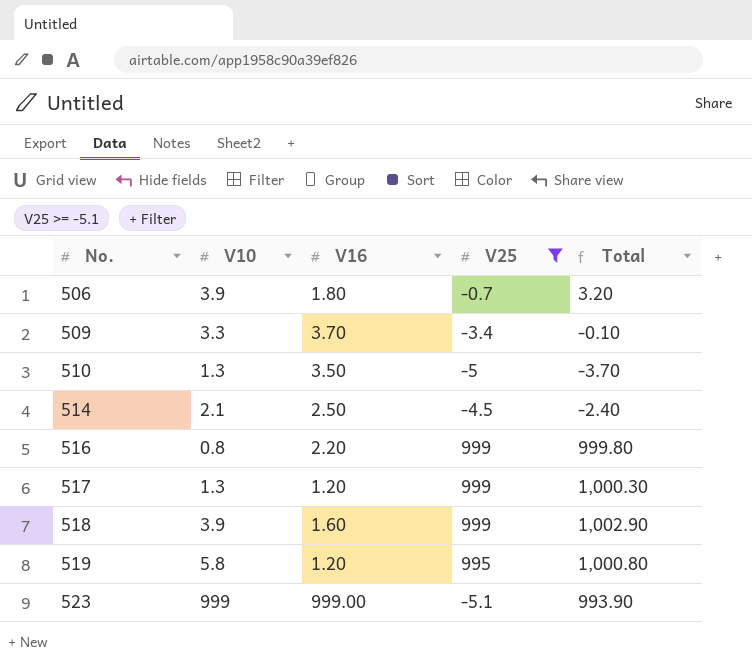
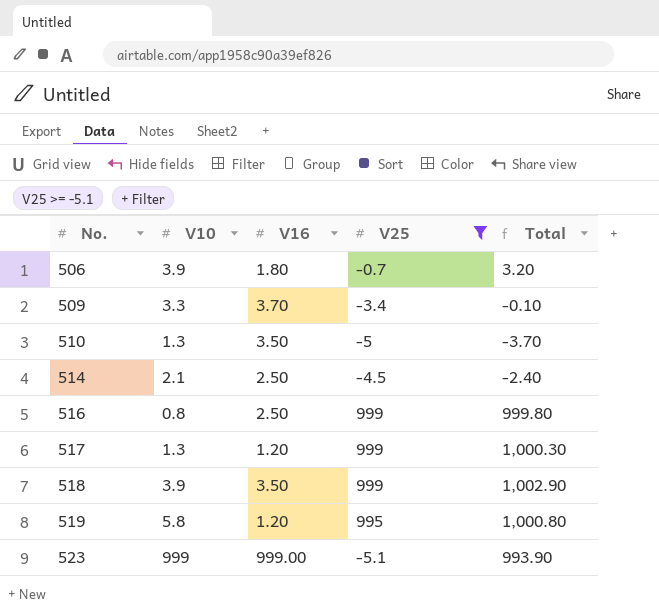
516 | V16: 2.20 -> 2.50
518 | V16: 1.60 -> 3.50

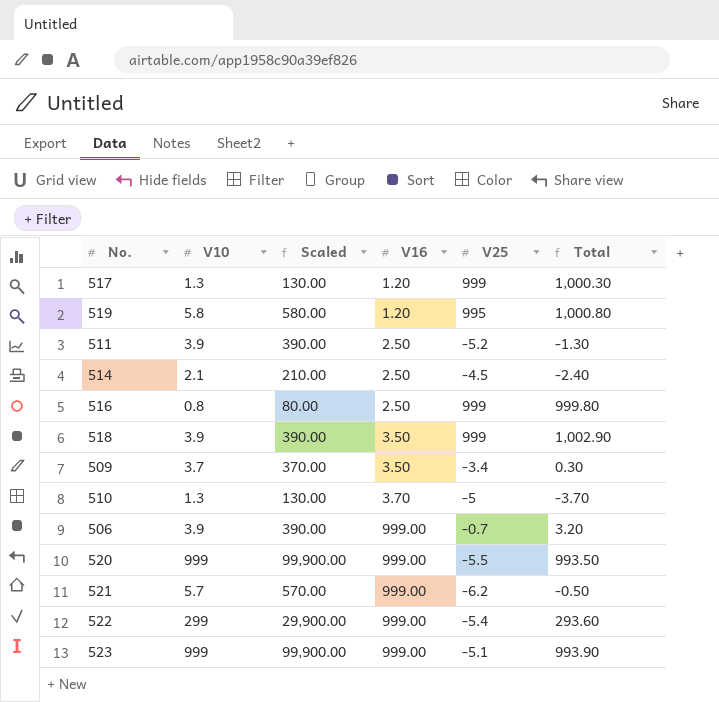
filter: V25 >= -5.1 -> none
row order: No. ascending -> V16 ascending
column Scaled | formula: none -> [V10] * 100
509 | V10: 3.3 -> 3.7
509 | V16: 3.70 -> 3.50
509 | Total: -0.10 -> 0.30
510 | V16: 3.50 -> 3.70
506 | V16: 1.80 -> 999.00

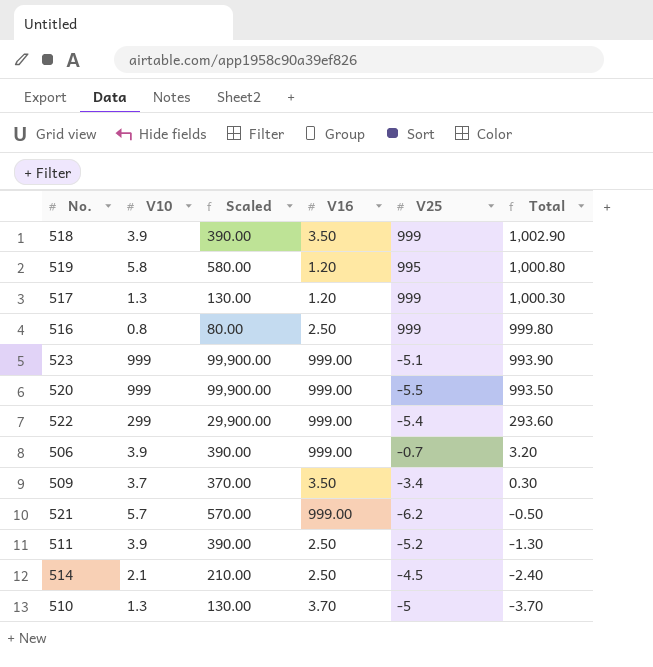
row order: V16 ascending -> Total descending

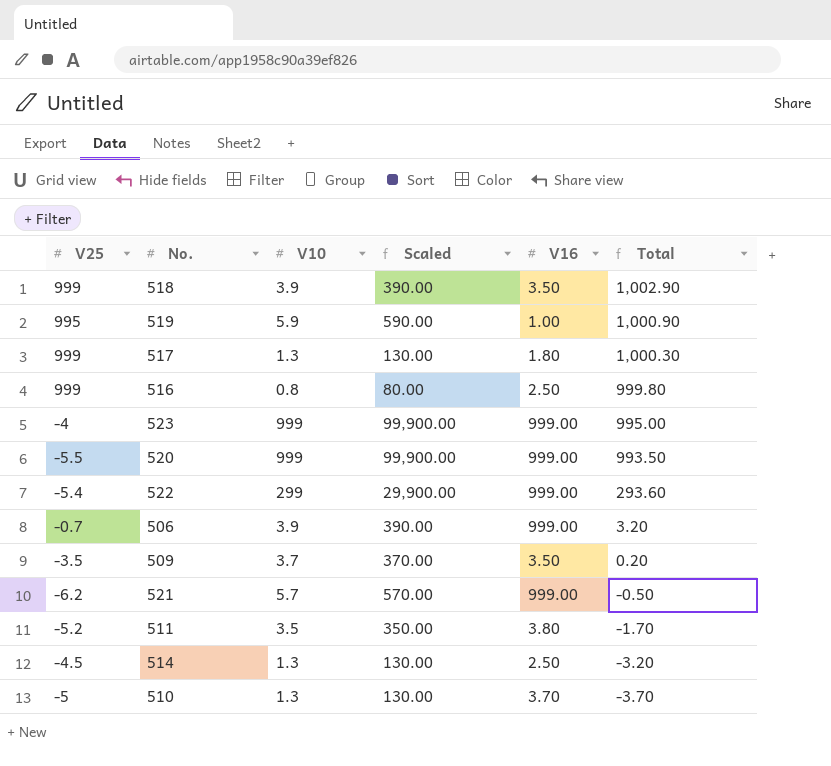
column V25 | position: 5 -> 1
519 | V10: 5.8 -> 5.9
519 | Scaled: 580.00 -> 590.00
519 | V16: 1.20 -> 1.00
519 | Total: 1,000.80 -> 1,000.90
517 | V16: 1.20 -> 1.80
523 | V25: -5.1 -> -4
523 | Total: 993.90 -> 995.00
509 | V25: -3.4 -> -3.5
509 | Total: 0.30 -> 0.20
511 | V10: 3.9 -> 3.5
511 | Scaled: 390.00 -> 350.00
511 | V16: 2.50 -> 3.80
511 | Total: -1.30 -> -1.70
514 | V10: 2.1 -> 1.3
514 | Scaled: 210.00 -> 130.00
514 | Total: -2.40 -> -3.20

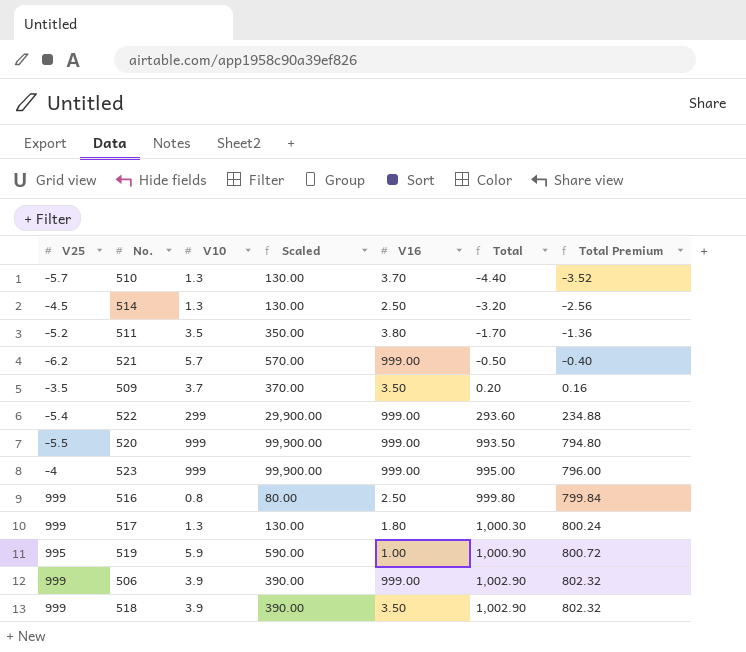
row order: Total descending -> Total ascending
column Total Premium | formula: none -> [Total] * 0.8
510 | V25: -5 -> -5.7
510 | Total: -3.70 -> -4.40
506 | V25: -0.7 -> 999
506 | Total: 3.20 -> 1,002.90

